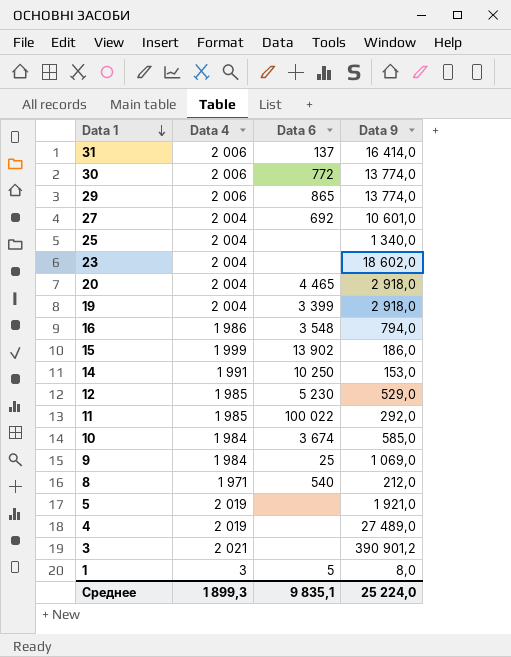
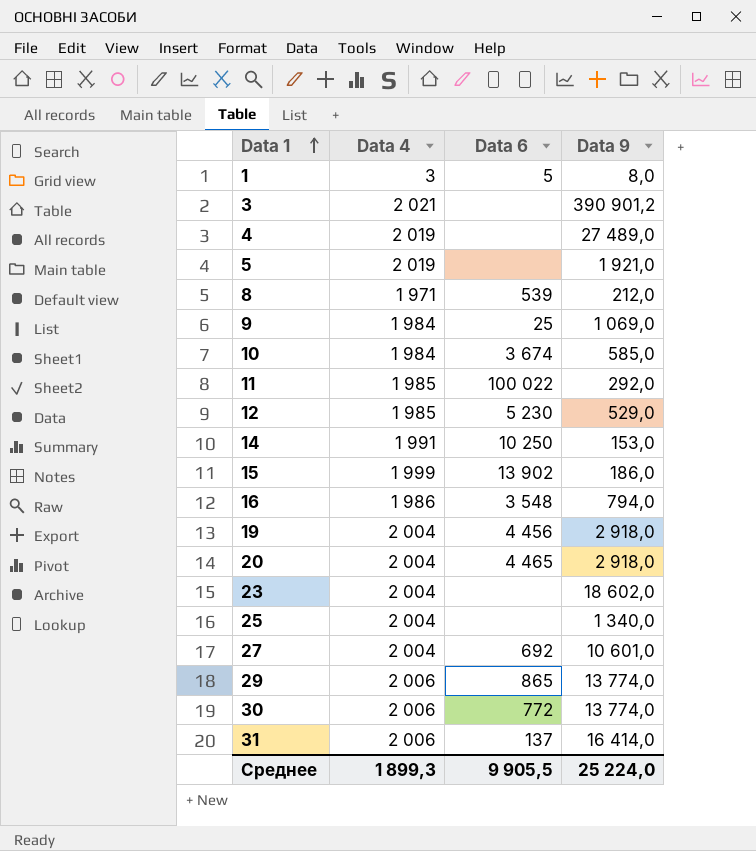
row order: Data 1 descending -> Data 1 ascending
8 | Data 6: 540 -> 539
19 | Data 6: 3 399 -> 4 456
Среднее | Data 6: 9 835,1 -> 9 905,5

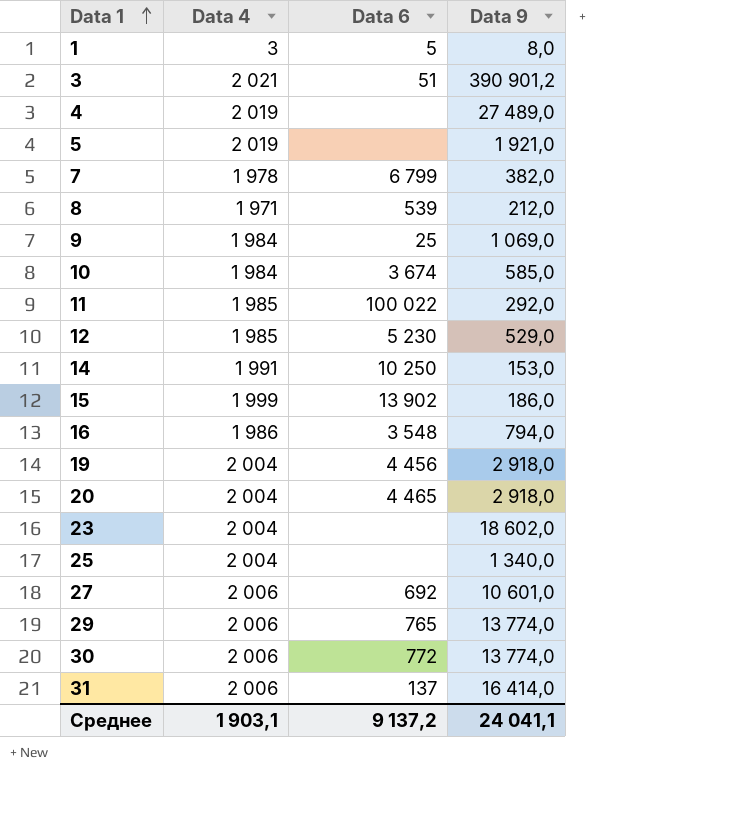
3 | Data 6: none -> 51
row 7: none -> 1 978 | 6 799 | 382,0
27 | Data 4: 2 004 -> 2 006
29 | Data 6: 865 -> 765
Среднее | Data 4: 1 899,3 -> 1 903,1
Среднее | Data 6: 9 905,5 -> 9 137,2
Среднее | Data 9: 25 224,0 -> 24 041,1

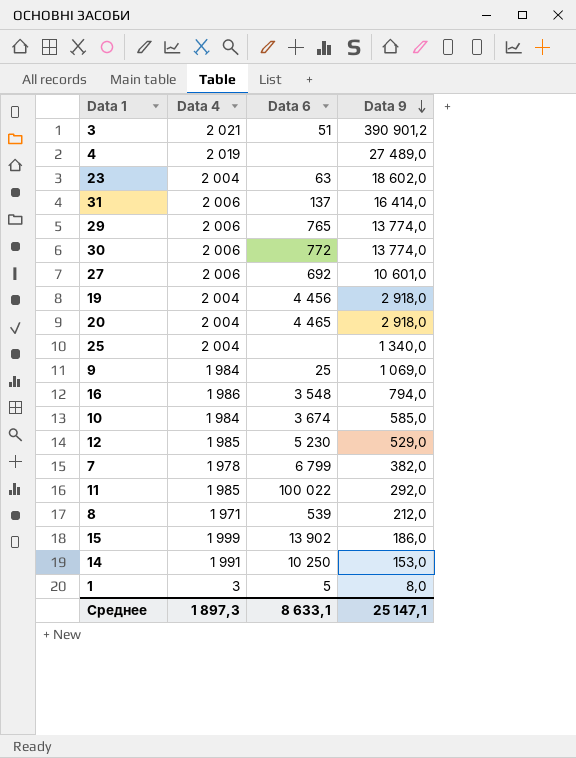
row order: Data 1 ascending -> Data 9 descending
row 5: 2 019 | none | 1 921,0 -> none
23 | Data 6: none -> 63
Среднее | Data 4: 1 903,1 -> 1 897,3
Среднее | Data 6: 9 137,2 -> 8 633,1
Среднее | Data 9: 24 041,1 -> 25 147,1

